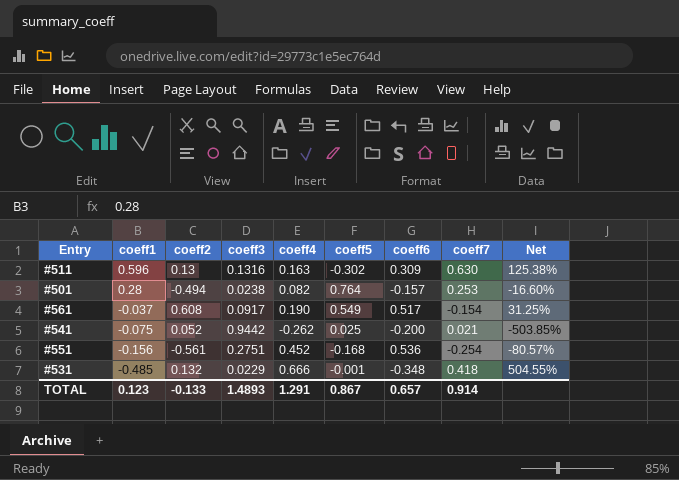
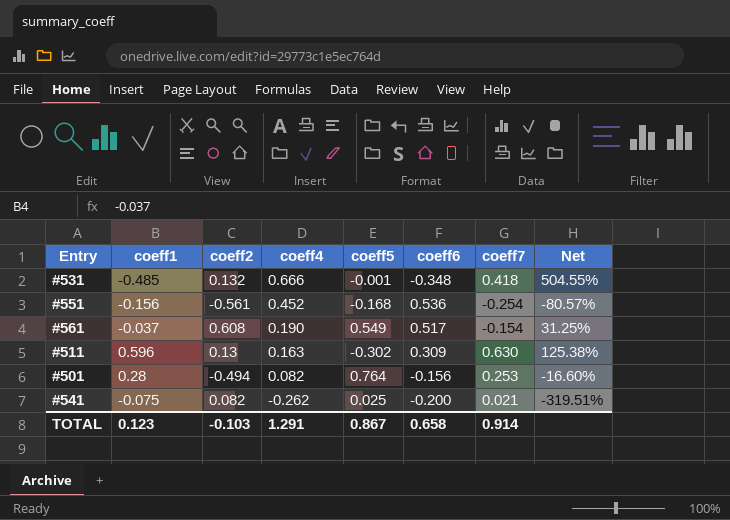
row order: coeff1 descending -> coeff4 descending
column coeff3 | position: 4 -> none
#501 | coeff6: -0.157 -> -0.156
#541 | coeff2: 0.052 -> 0.082
#541 | Net: -503.85% -> -319.51%
TOTAL | coeff2: -0.133 -> -0.103
TOTAL | coeff6: 0.657 -> 0.658

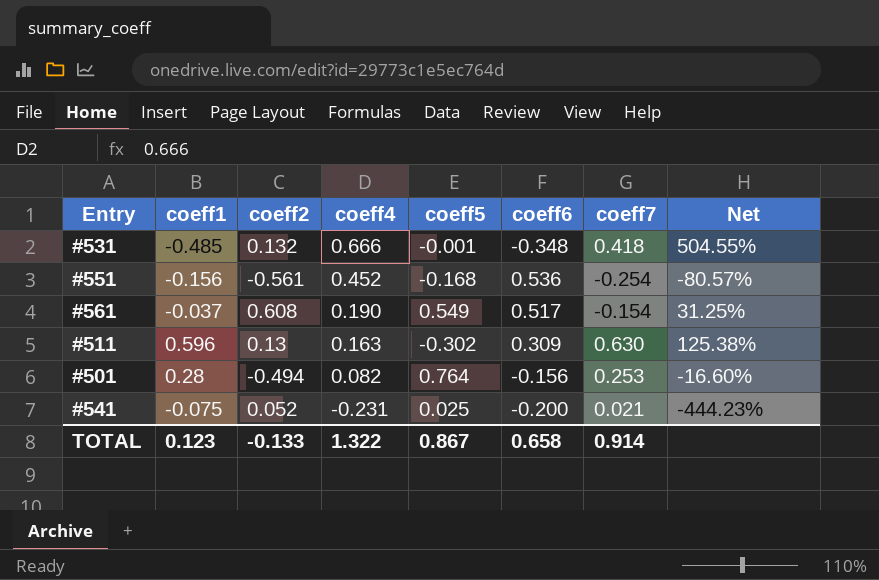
#541 | coeff2: 0.082 -> 0.052
#541 | coeff4: -0.262 -> -0.231
#541 | Net: -319.51% -> -444.23%
TOTAL | coeff2: -0.103 -> -0.133
TOTAL | coeff4: 1.291 -> 1.322

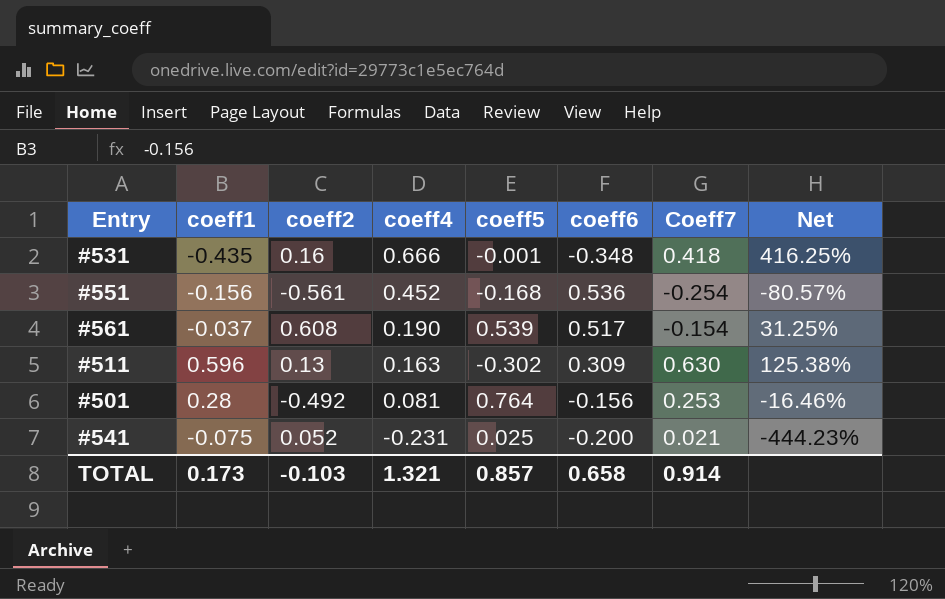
column name: coeff7 -> Coeff7
#531 | coeff1: -0.485 -> -0.435
#531 | coeff2: 0.132 -> 0.16
#531 | Net: 504.55% -> 416.25%
#561 | coeff5: 0.549 -> 0.539
#501 | coeff2: -0.494 -> -0.492
#501 | coeff4: 0.082 -> 0.081
#501 | Net: -16.60% -> -16.46%
TOTAL | coeff1: 0.123 -> 0.173
TOTAL | coeff2: -0.133 -> -0.103
TOTAL | coeff4: 1.322 -> 1.321
TOTAL | coeff5: 0.867 -> 0.857

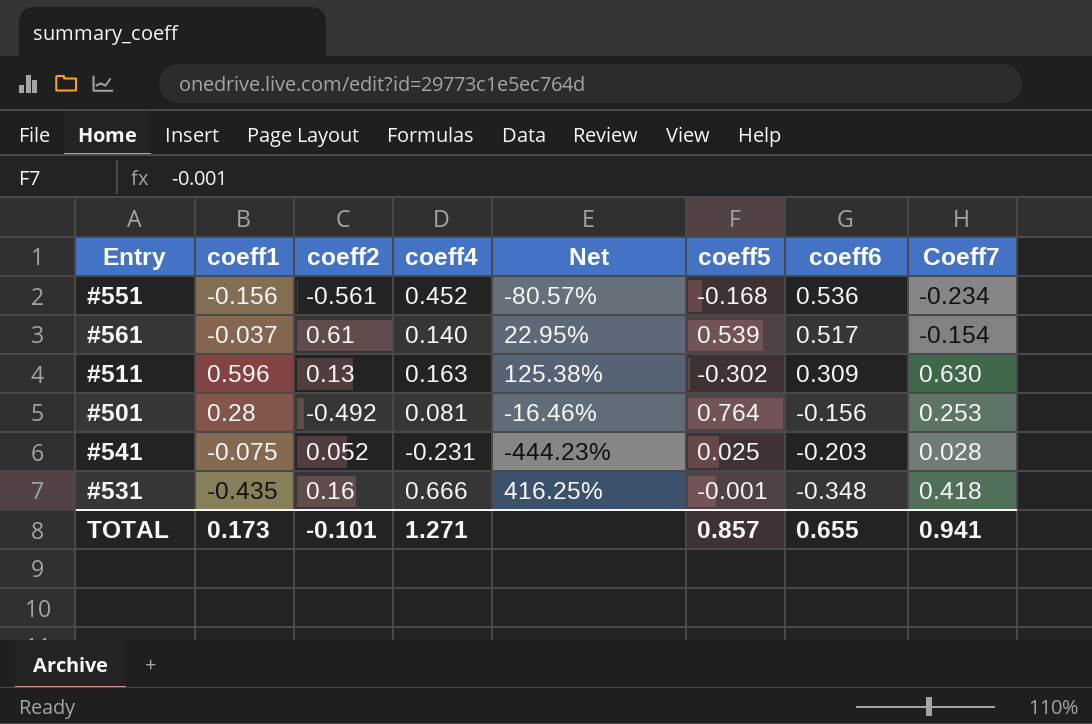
row order: coeff4 descending -> coeff6 descending
column Net | position: 8 -> 5
#551 | Coeff7: -0.254 -> -0.234
#561 | coeff2: 0.608 -> 0.61
#561 | coeff4: 0.190 -> 0.140
#561 | Net: 31.25% -> 22.95%
#541 | coeff6: -0.200 -> -0.203
#541 | Coeff7: 0.021 -> 0.028
TOTAL | coeff2: -0.103 -> -0.101
TOTAL | coeff4: 1.321 -> 1.271
TOTAL | coeff6: 0.658 -> 0.655
TOTAL | Coeff7: 0.914 -> 0.941

